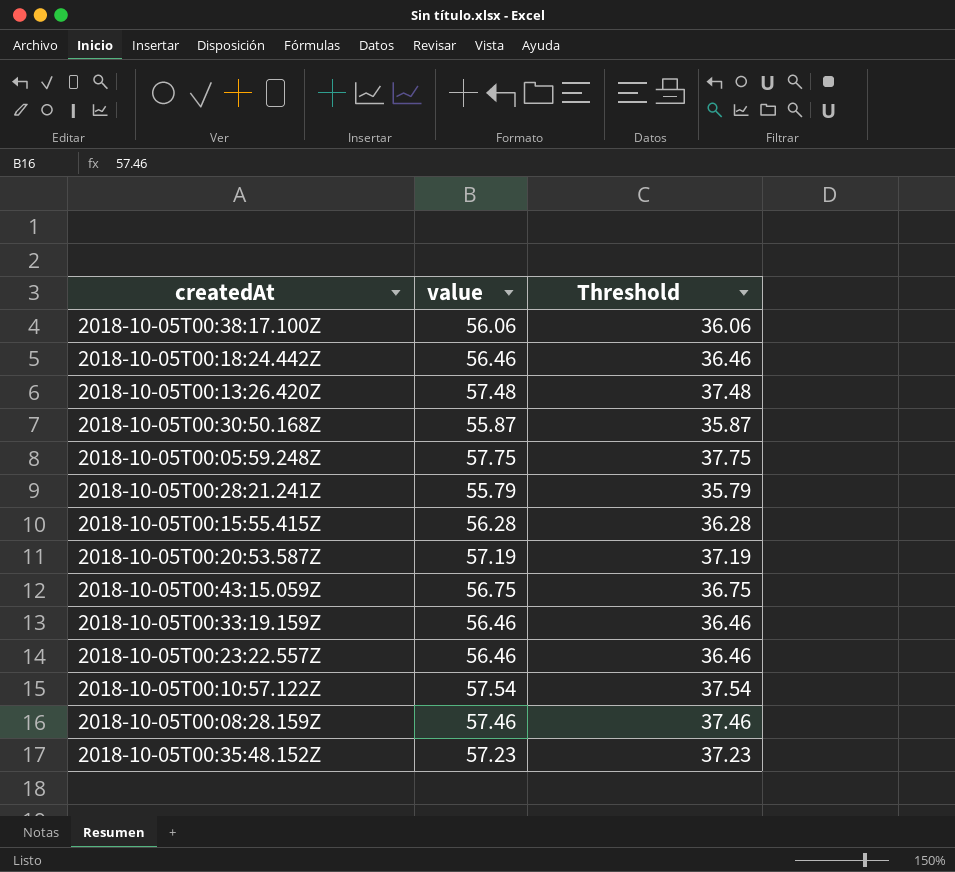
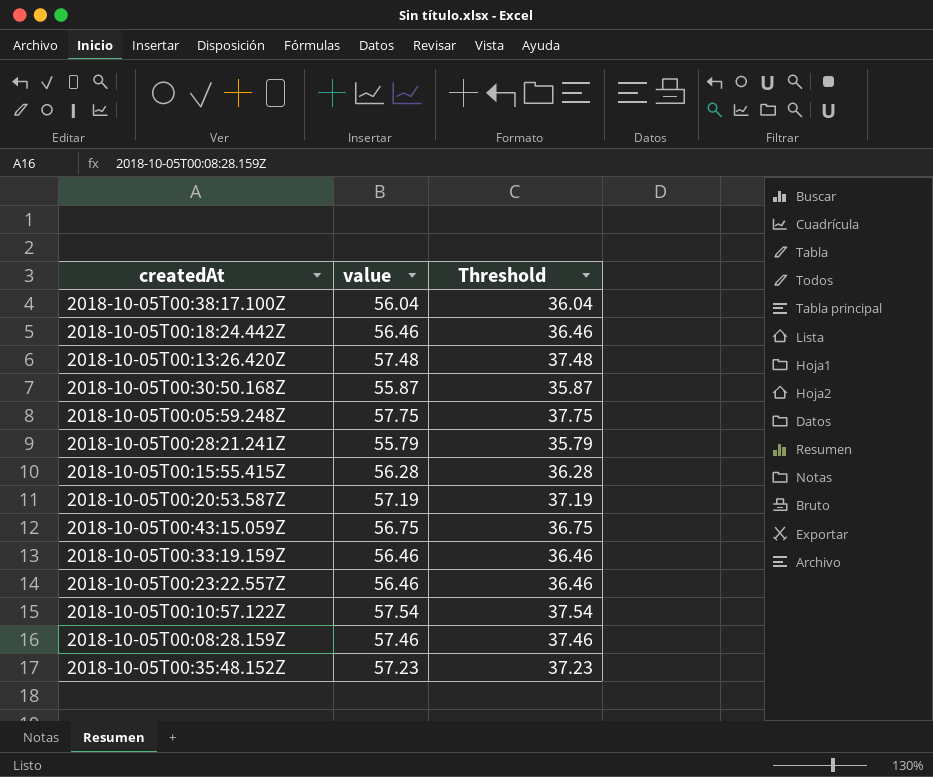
2018-10-05T00:38:17.100Z | value: 56.06 -> 56.04
2018-10-05T00:38:17.100Z | Threshold: 36.06 -> 36.04

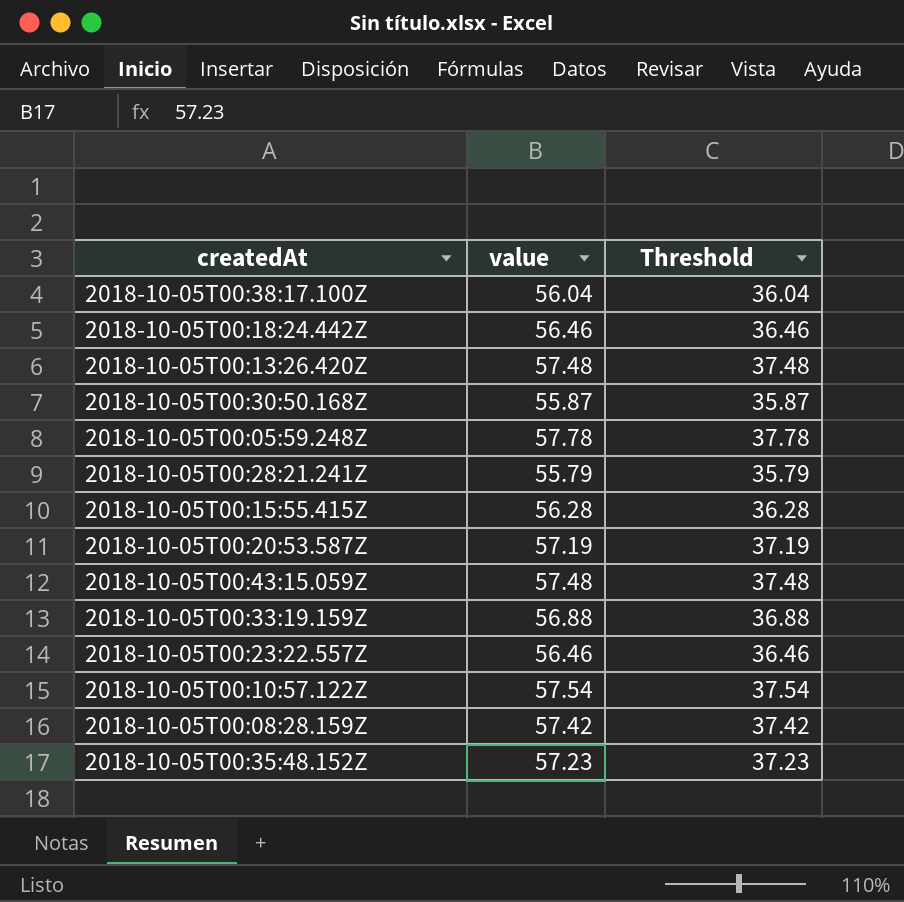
2018-10-05T00:05:59.248Z | value: 57.75 -> 57.78
2018-10-05T00:05:59.248Z | Threshold: 37.75 -> 37.78
2018-10-05T00:43:15.059Z | value: 56.75 -> 57.48
2018-10-05T00:43:15.059Z | Threshold: 36.75 -> 37.48
2018-10-05T00:33:19.159Z | value: 56.46 -> 56.88
2018-10-05T00:33:19.159Z | Threshold: 36.46 -> 36.88
2018-10-05T00:08:28.159Z | value: 57.46 -> 57.42
2018-10-05T00:08:28.159Z | Threshold: 37.46 -> 37.42

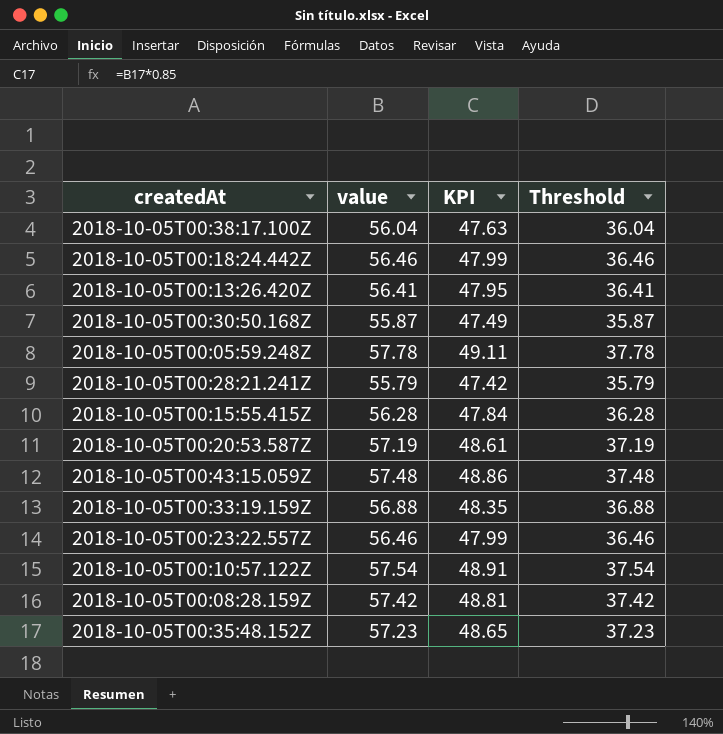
column KPI | formula: none -> [value] * 0.85
2018-10-05T00:13:26.420Z | value: 57.48 -> 56.41
2018-10-05T00:13:26.420Z | Threshold: 37.48 -> 36.41

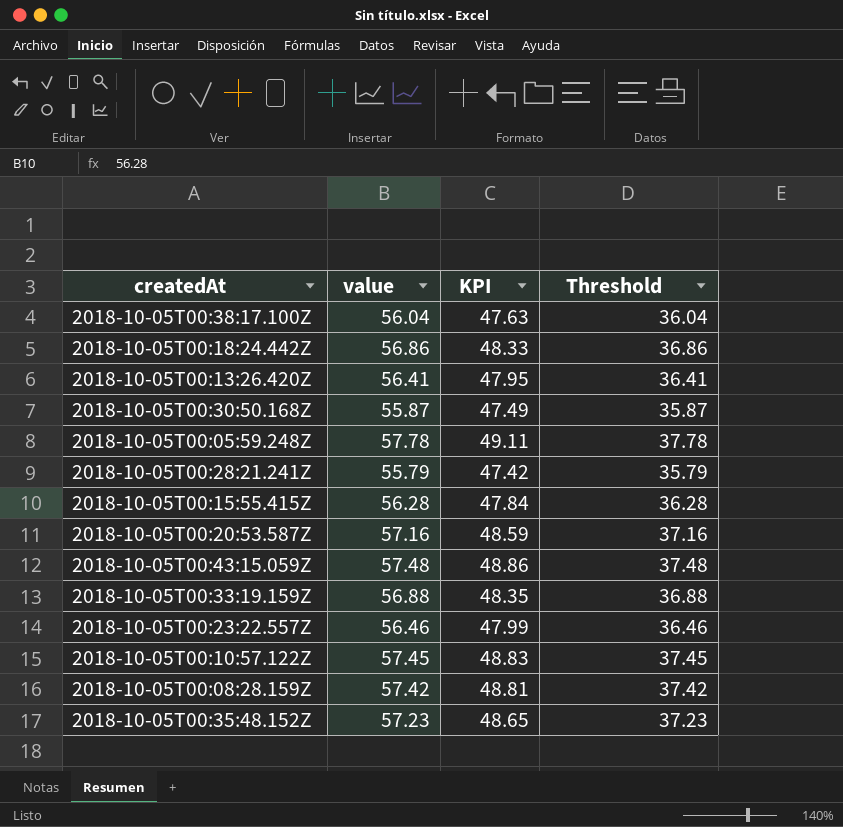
2018-10-05T00:18:24.442Z | value: 56.46 -> 56.86
2018-10-05T00:18:24.442Z | KPI: 47.99 -> 48.33
2018-10-05T00:18:24.442Z | Threshold: 36.46 -> 36.86
2018-10-05T00:20:53.587Z | value: 57.19 -> 57.16
2018-10-05T00:20:53.587Z | KPI: 48.61 -> 48.59
2018-10-05T00:20:53.587Z | Threshold: 37.19 -> 37.16
2018-10-05T00:10:57.122Z | value: 57.54 -> 57.45
2018-10-05T00:10:57.122Z | KPI: 48.91 -> 48.83
2018-10-05T00:10:57.122Z | Threshold: 37.54 -> 37.45

